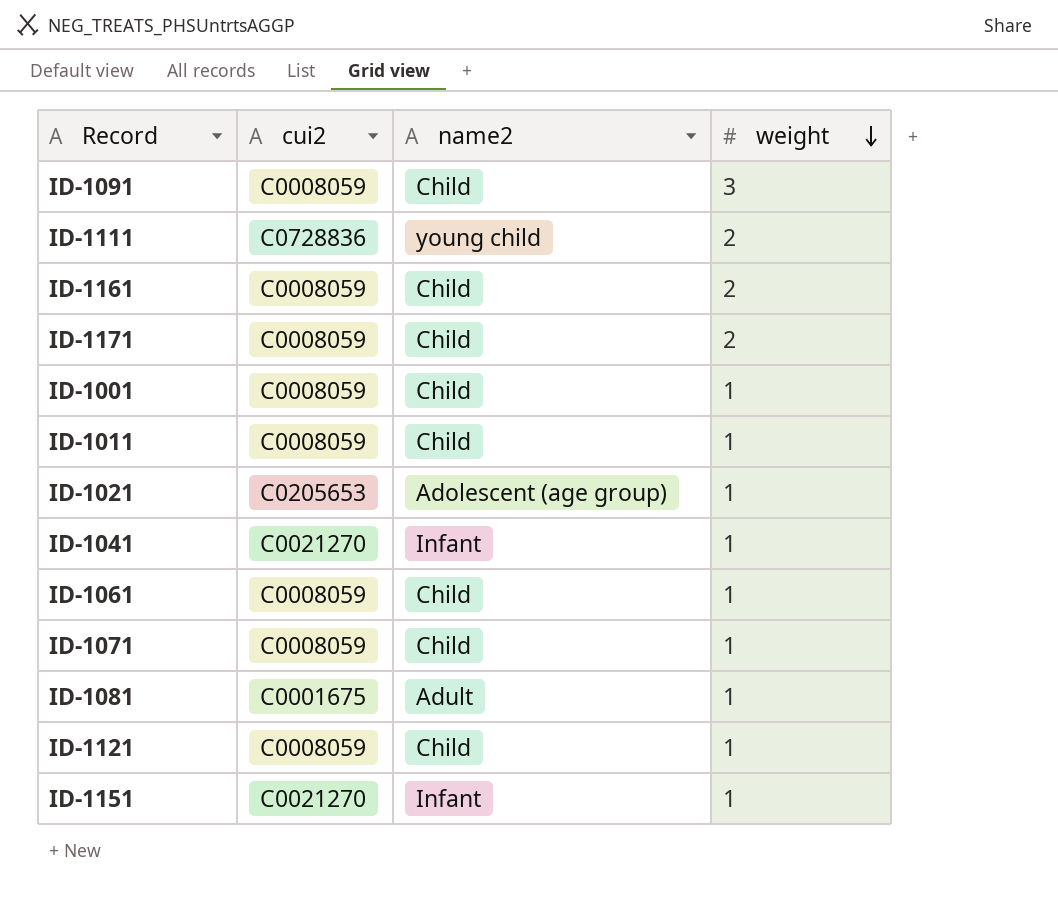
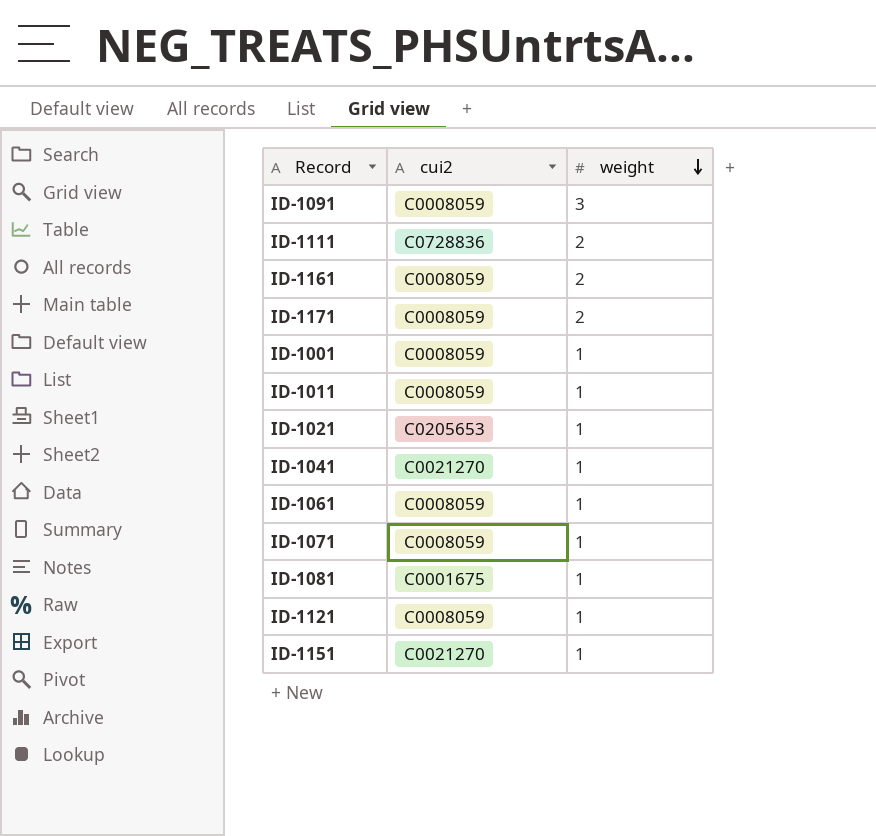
column name2 | position: 3 -> none

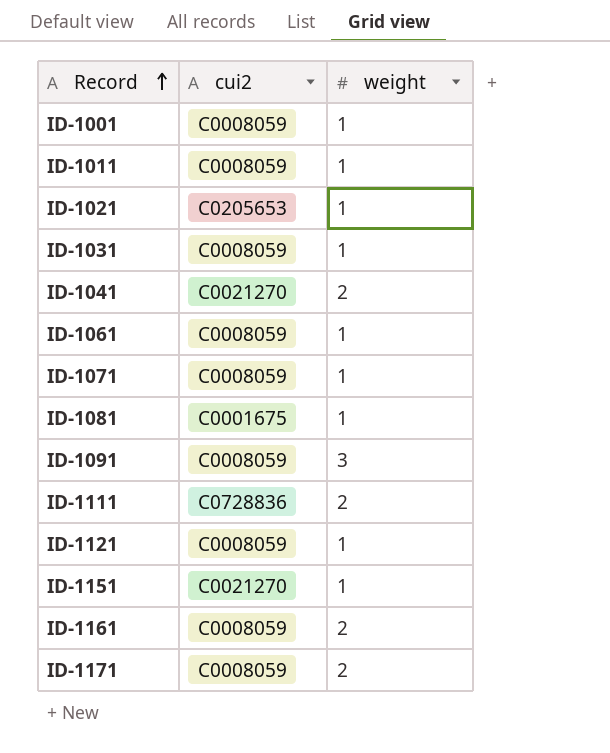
row order: weight descending -> Record ascending
row ID-1031: none -> C0008059 | 1
ID-1041 | weight: 1 -> 2

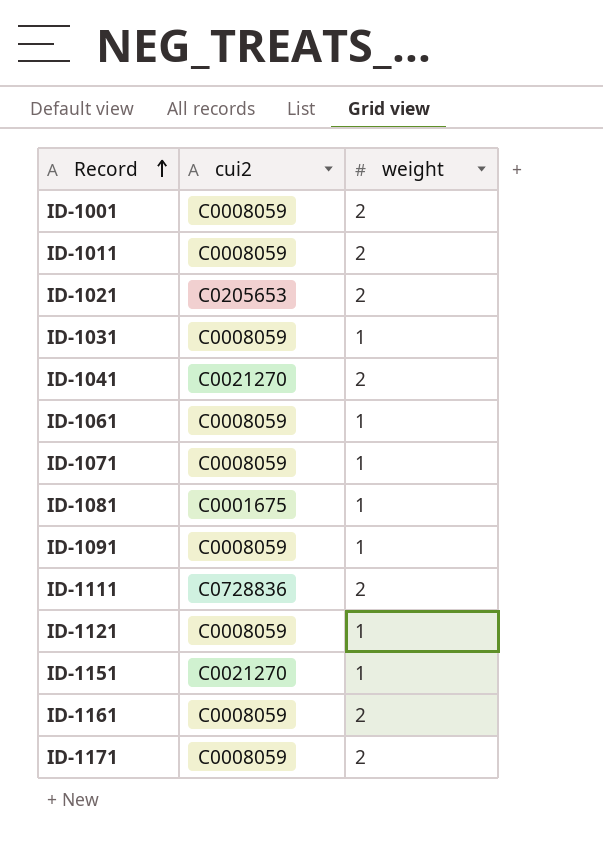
ID-1001 | weight: 1 -> 2
ID-1011 | weight: 1 -> 2
ID-1021 | weight: 1 -> 2
ID-1091 | weight: 3 -> 1

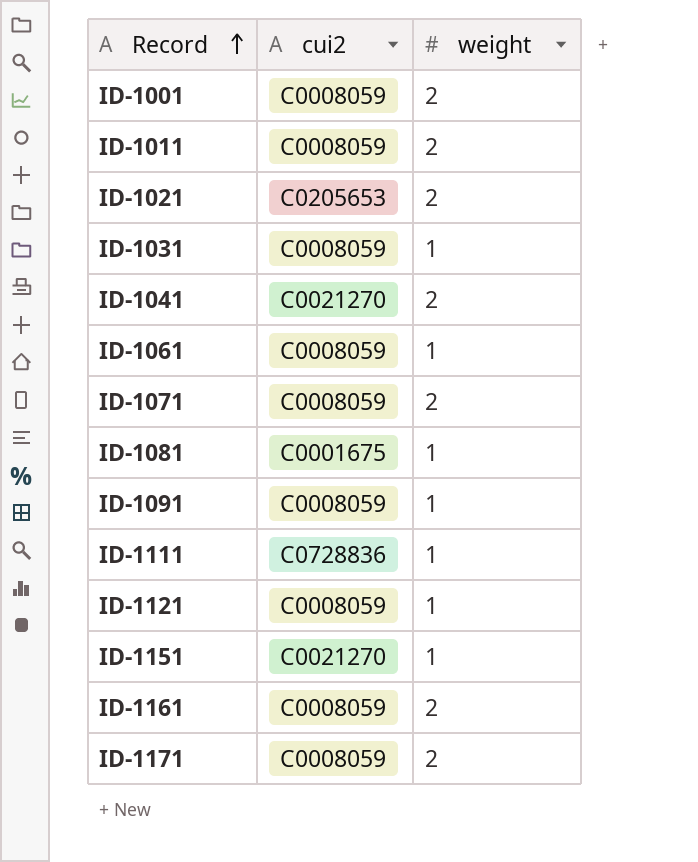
ID-1071 | weight: 1 -> 2
ID-1111 | weight: 2 -> 1

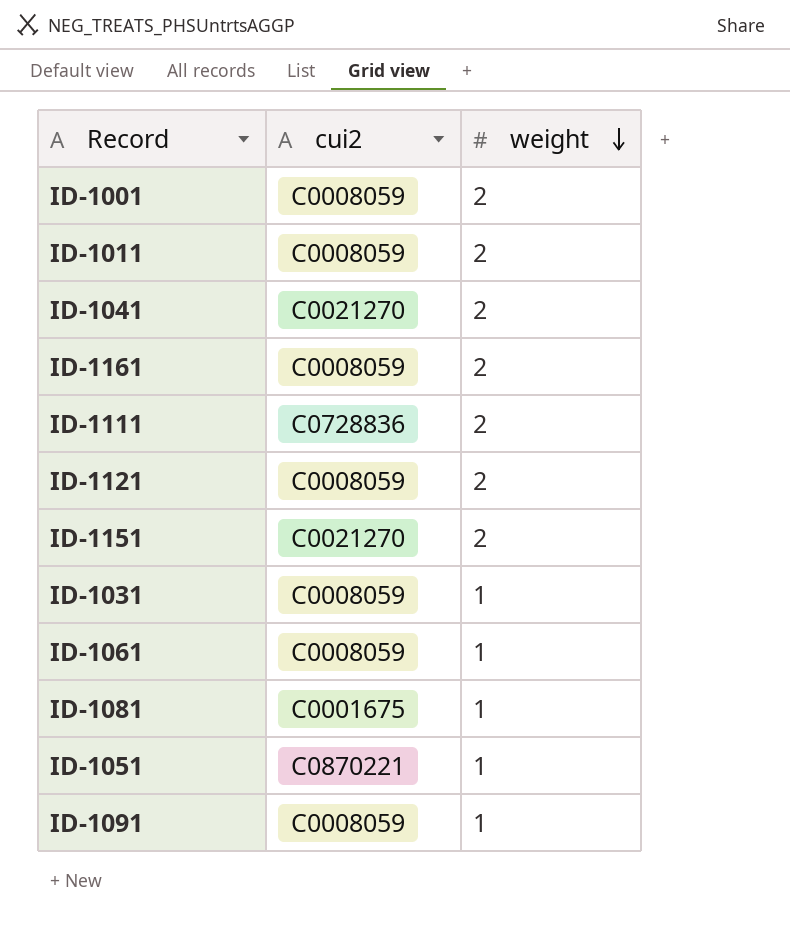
row order: Record ascending -> weight descending
row ID-1021: C0205653 | 2 -> none
row ID-1071: C0008059 | 2 -> none
row ID-1171: C0008059 | 2 -> none
ID-1111 | weight: 1 -> 2
ID-1121 | weight: 1 -> 2
ID-1151 | weight: 1 -> 2
row ID-1051: none -> C0870221 | 1

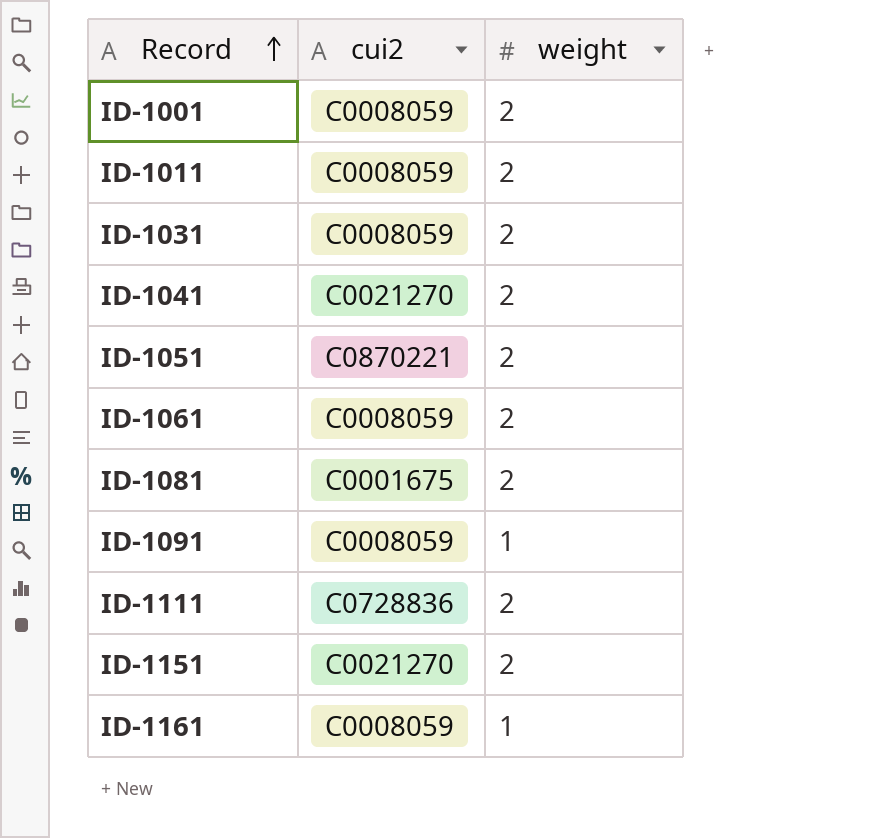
row order: weight descending -> Record ascending
row ID-1121: C0008059 | 2 -> none
ID-1031 | weight: 1 -> 2
ID-1051 | weight: 1 -> 2
ID-1061 | weight: 1 -> 2
ID-1081 | weight: 1 -> 2
ID-1161 | weight: 2 -> 1

